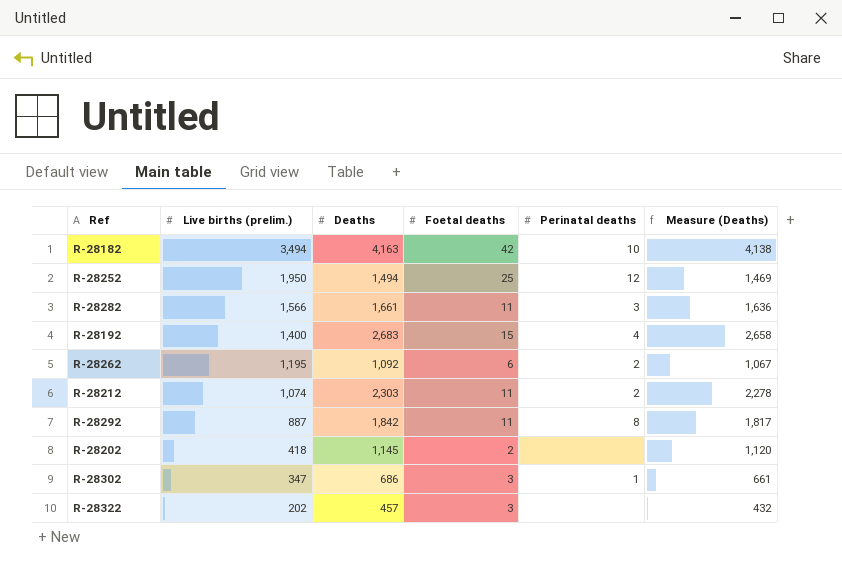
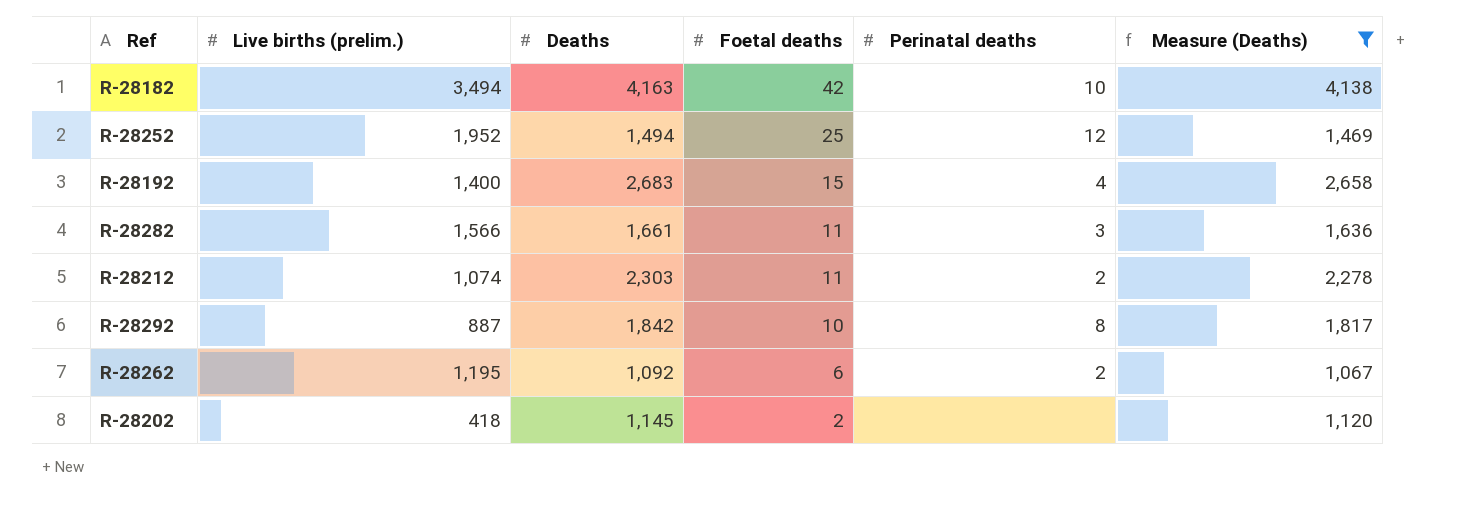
filter: none -> Measure (Deaths) >= 1,067
row order: Live births (prelim.) descending -> Foetal deaths descending
R-28252 | Live births (prelim.): 1,950 -> 1,952
R-28292 | Foetal deaths: 11 -> 10

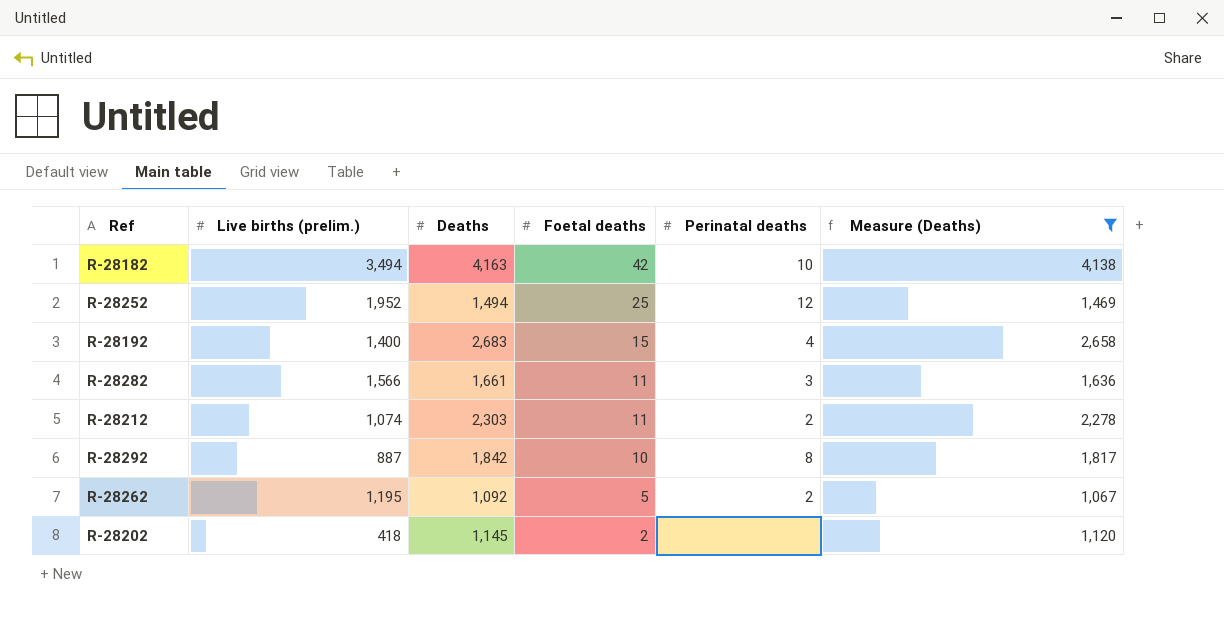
R-28262 | Foetal deaths: 6 -> 5

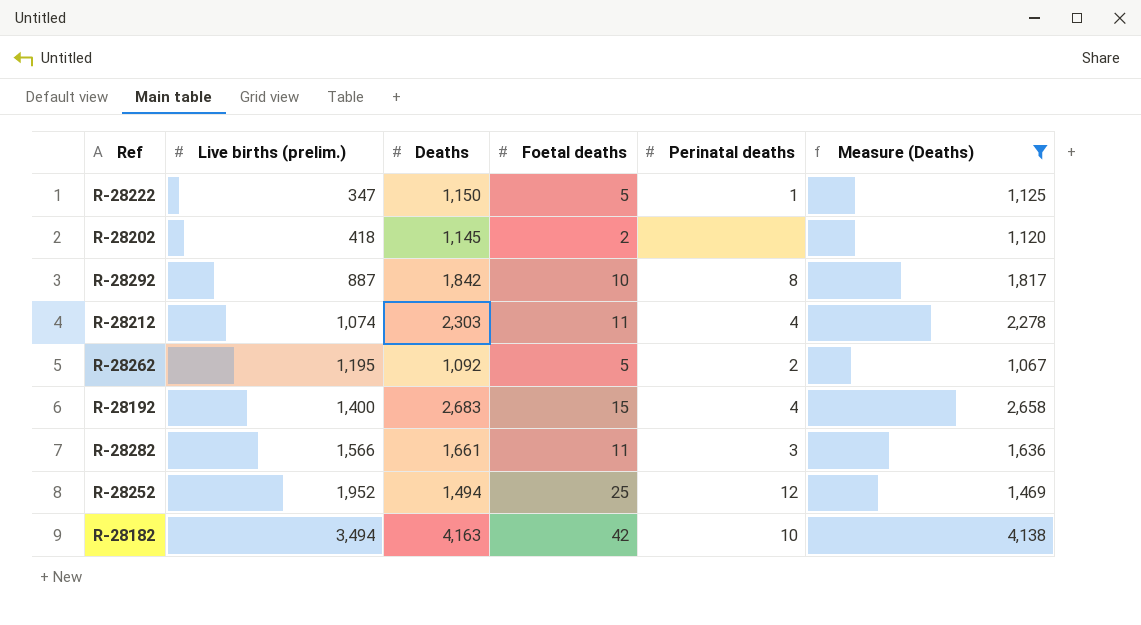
row order: Foetal deaths descending -> Live births (prelim.) ascending
row R-28222: none -> 347 | 1,150 | 5 | 1 | 1,125
R-28212 | Perinatal deaths: 2 -> 4

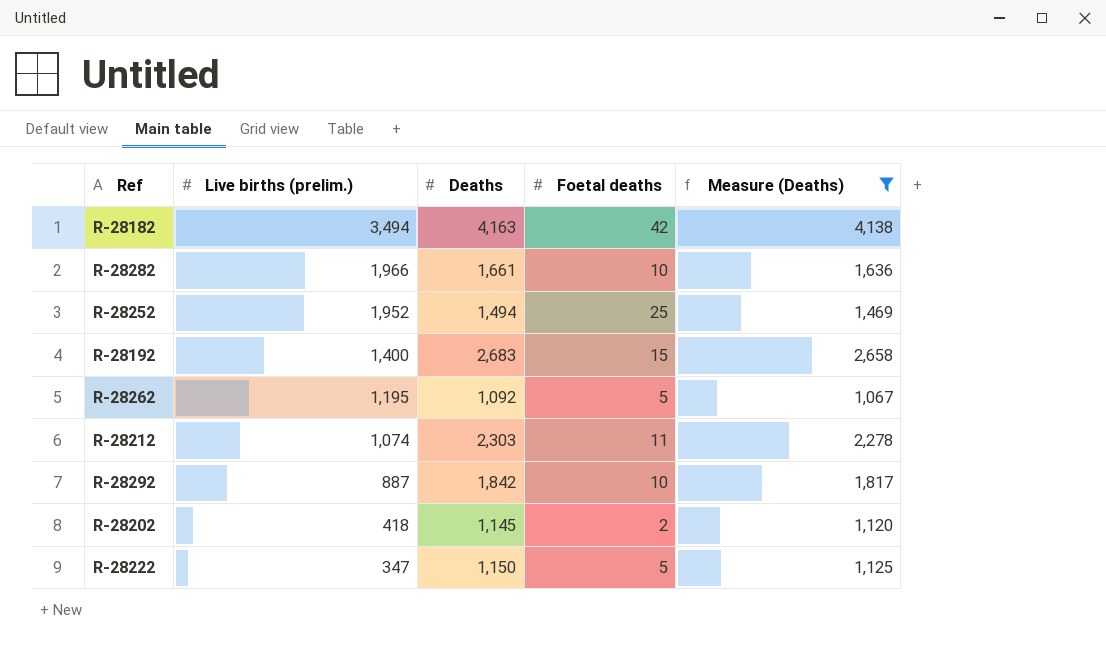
row order: Live births (prelim.) ascending -> Live births (prelim.) descending
column Perinatal deaths | position: 5 -> none
R-28282 | Live births (prelim.): 1,566 -> 1,966
R-28282 | Foetal deaths: 11 -> 10

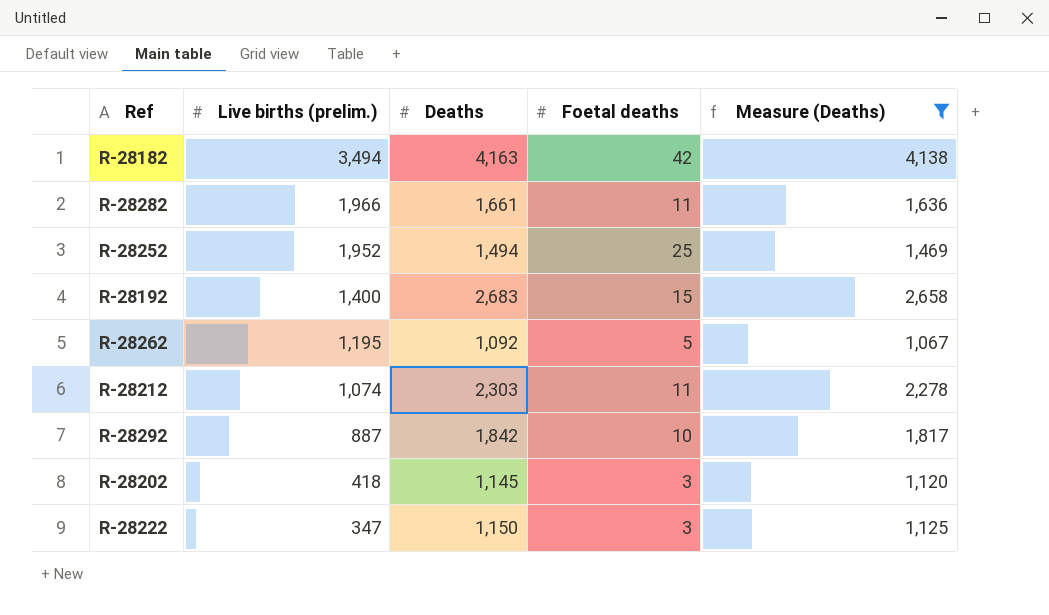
R-28282 | Foetal deaths: 10 -> 11
R-28202 | Foetal deaths: 2 -> 3
R-28222 | Foetal deaths: 5 -> 3

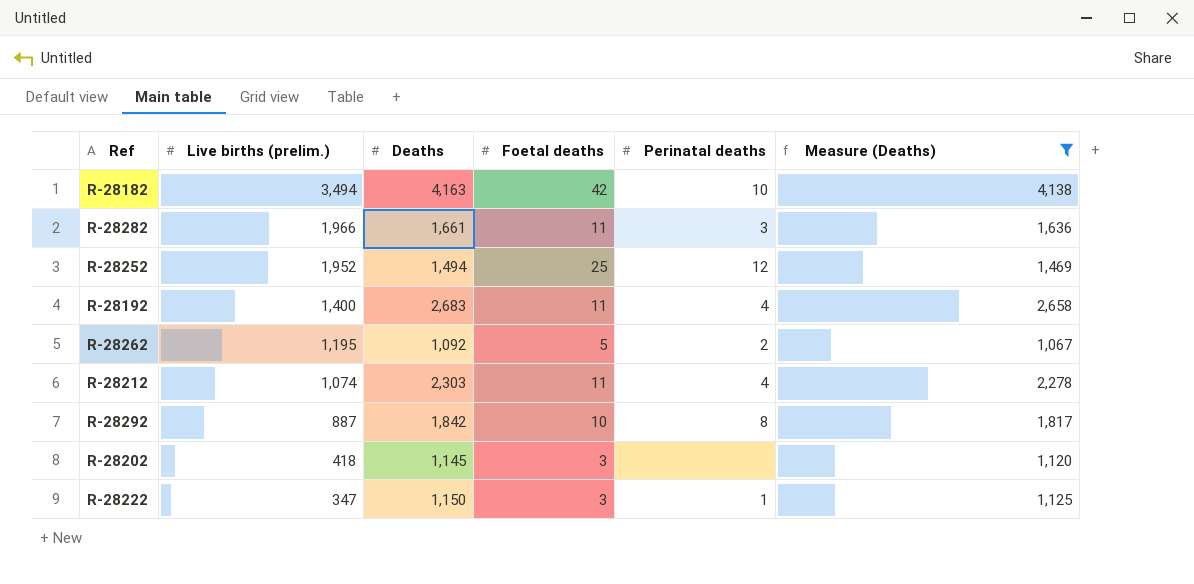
column Perinatal deaths | position: none -> 5
R-28192 | Foetal deaths: 15 -> 11

